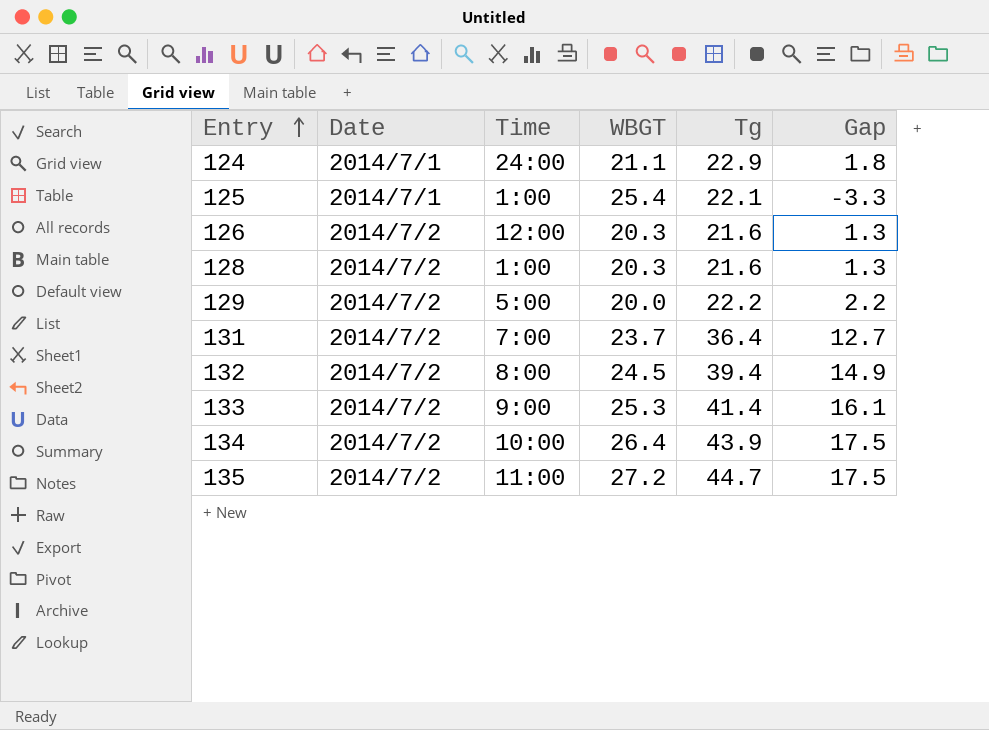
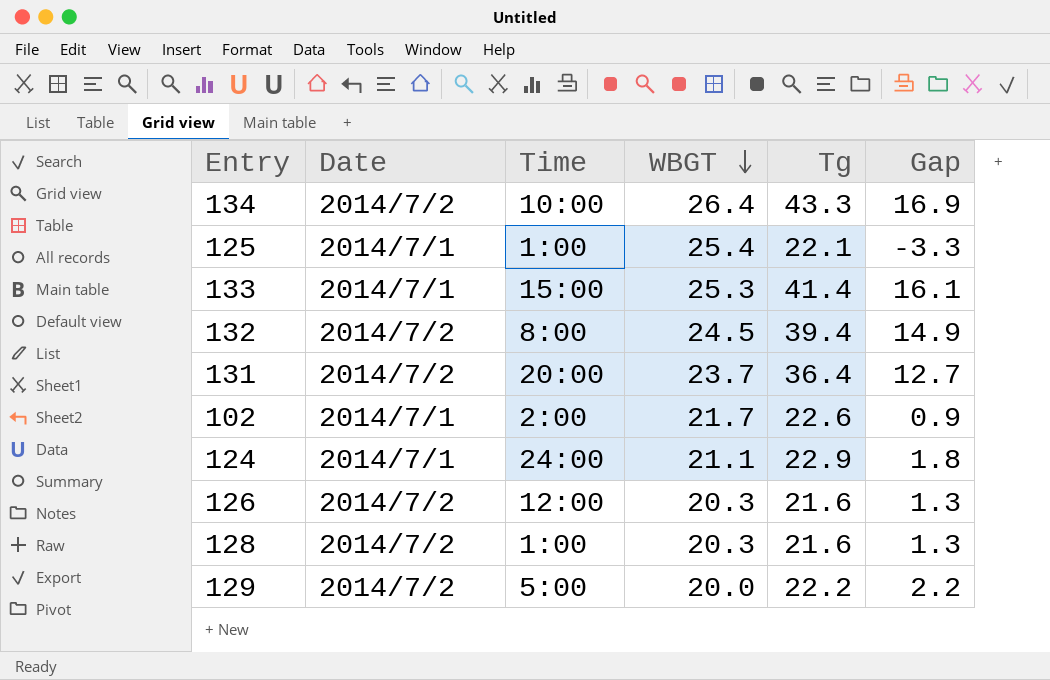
row order: Entry ascending -> WBGT descending
row 135: 2014/7/2 | 11:00 | 27.2 | 44.7 | 17.5 -> none
134 | Tg: 43.9 -> 43.3
134 | Gap: 17.5 -> 16.9
133 | Date: 2014/7/2 -> 2014/7/1
133 | Time: 9:00 -> 15:00
131 | Time: 7:00 -> 20:00
row 102: none -> 2014/7/1 | 2:00 | 21.7 | 22.6 | 0.9

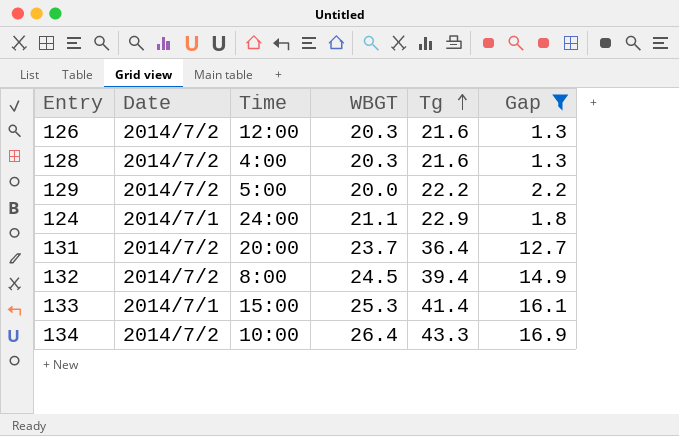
filter: none -> Gap >= 1.3
row order: WBGT descending -> Tg ascending
128 | Time: 1:00 -> 4:00

